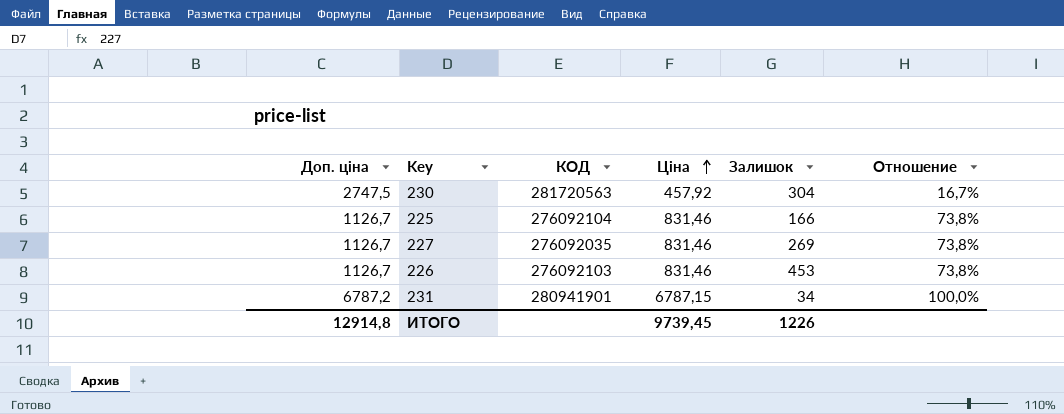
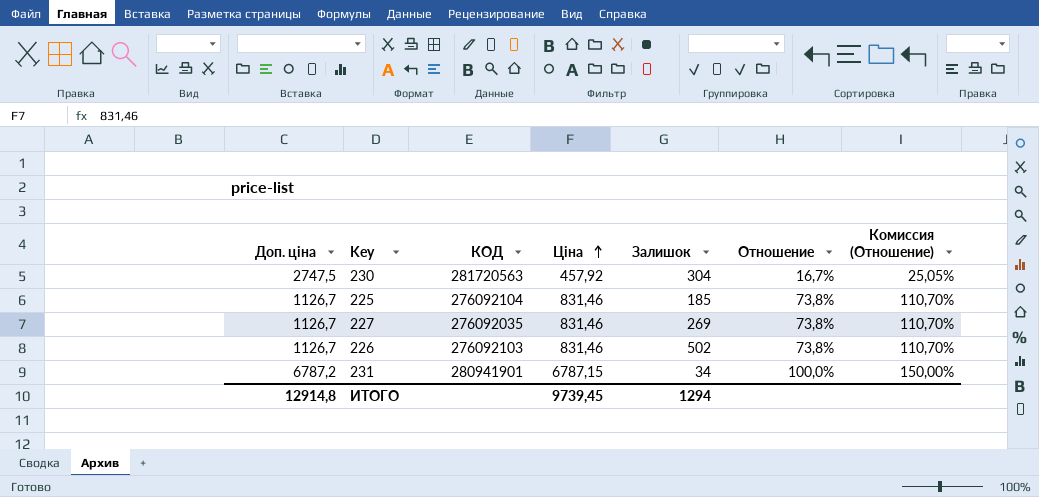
column Комиссия (Отношение) | formula: none -> [Отношение] * 1,5
225 | Залишок: 166 -> 185
226 | Залишок: 453 -> 502
ИТОГО | Залишок: 1226 -> 1294

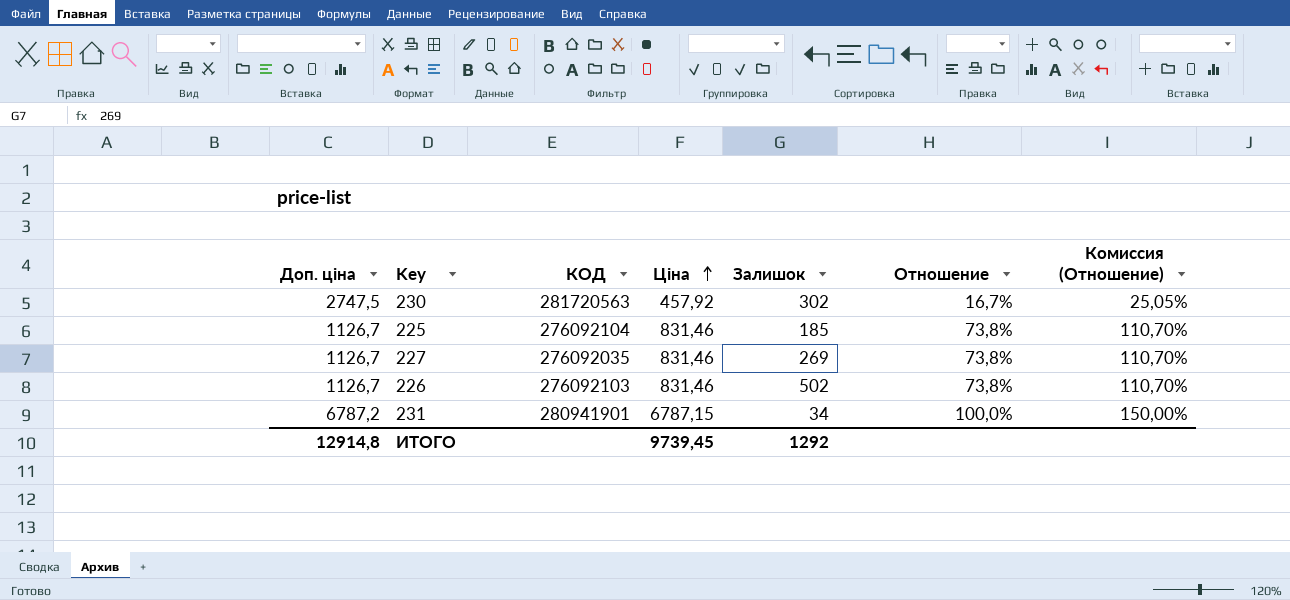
230 | Залишок: 304 -> 302
ИТОГО | Залишок: 1294 -> 1292

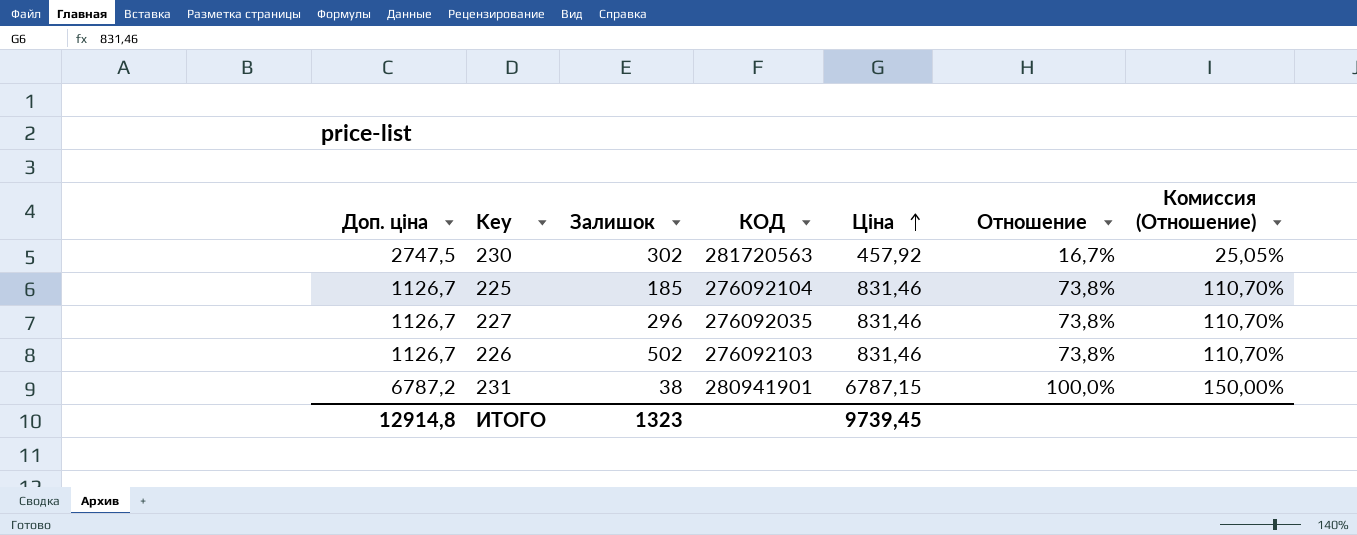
column Залишок | position: 5 -> 3
227 | Залишок: 269 -> 296
231 | Залишок: 34 -> 38
ИТОГО | Залишок: 1292 -> 1323

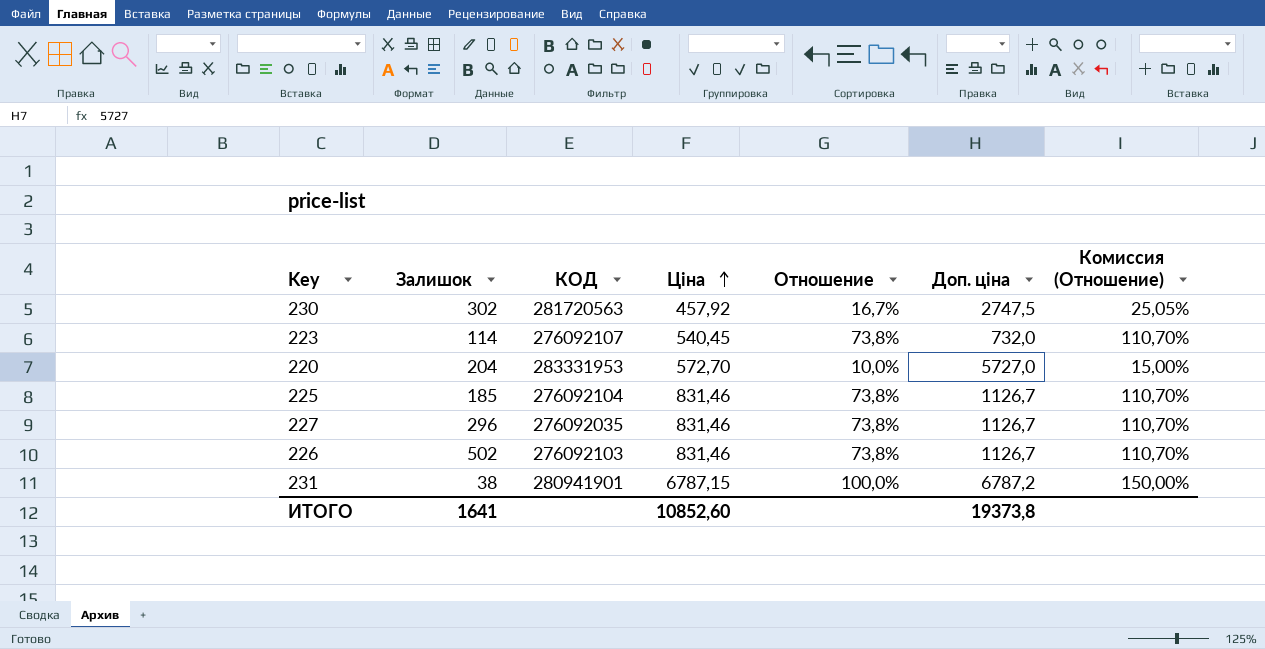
column Доп. ціна | position: 1 -> 6
row 223: none -> 114 | 276092107 | 540,45 | 73,8% | 732,0 | 110,70%
row 220: none -> 204 | 283331953 | 572,70 | 10,0% | 5727,0 | 15,00%
ИТОГО | Залишок: 1323 -> 1641
ИТОГО | Ціна: 9739,45 -> 10852,60
ИТОГО | Доп. ціна: 12914,8 -> 19373,8

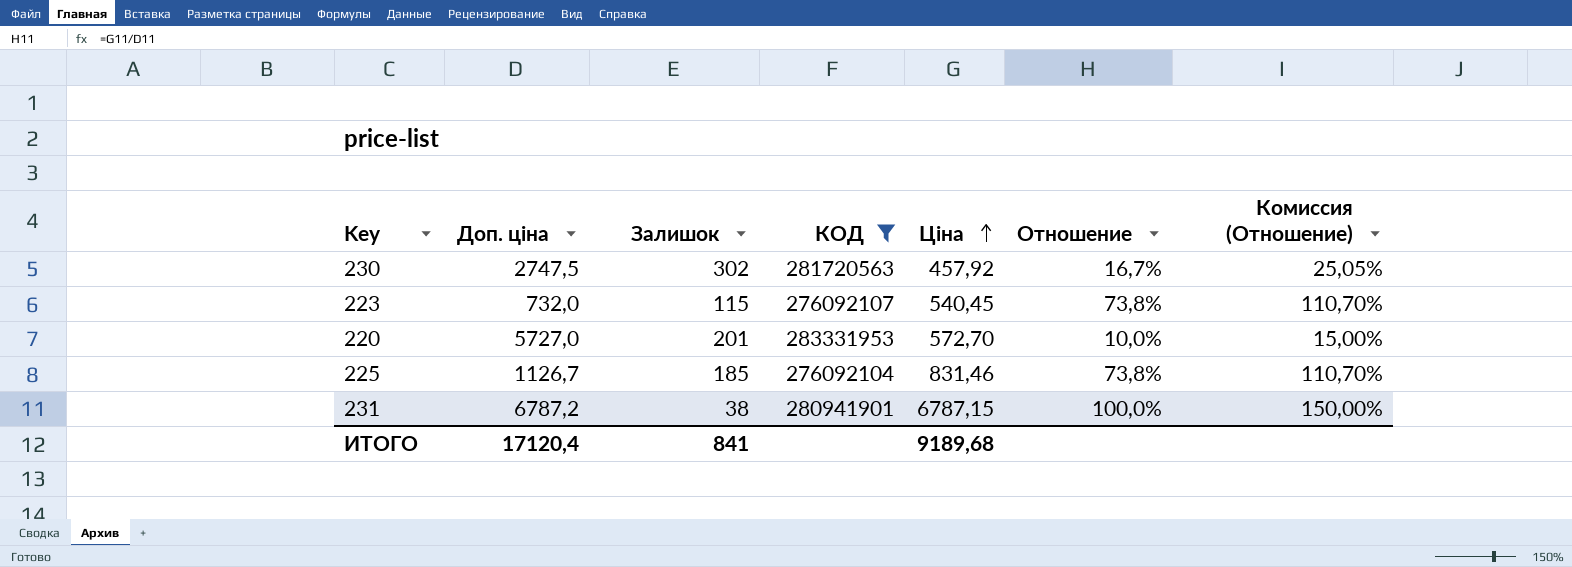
filter: none -> КОД >= 276092104
column Доп. ціна | position: 6 -> 2
223 | Залишок: 114 -> 115
220 | Залишок: 204 -> 201
ИТОГО | Доп. ціна: 19373,8 -> 17120,4
ИТОГО | Залишок: 1641 -> 841
ИТОГО | Ціна: 10852,60 -> 9189,68

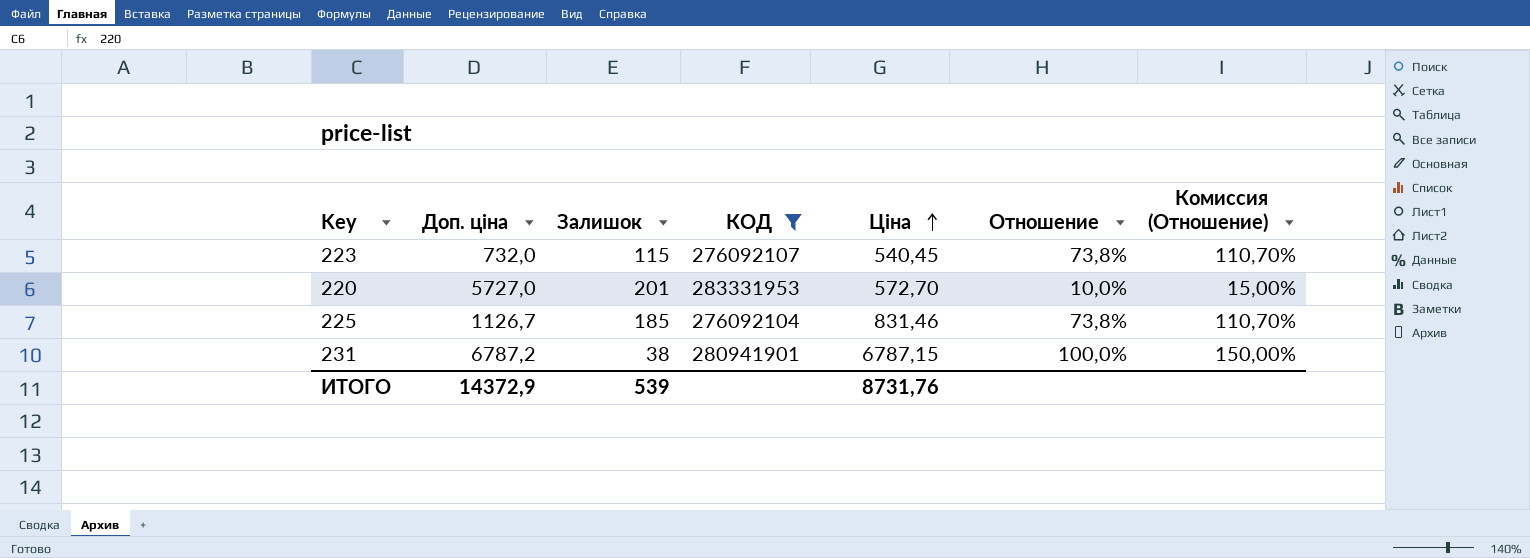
row 230: 2747,5 | 302 | 281720563 | 457,92 | 16,7% | 25,05% -> none
ИТОГО | Доп. ціна: 17120,4 -> 14372,9
ИТОГО | Залишок: 841 -> 539
ИТОГО | Ціна: 9189,68 -> 8731,76

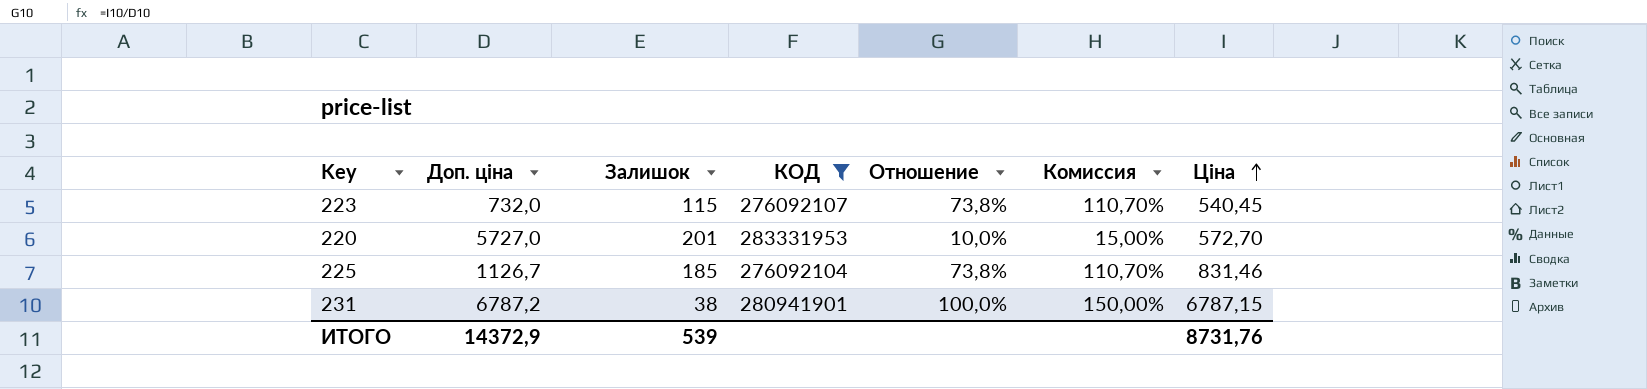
column name: Комиссия (Отношение) -> Комиссия
column Ціна | position: 5 -> 7

